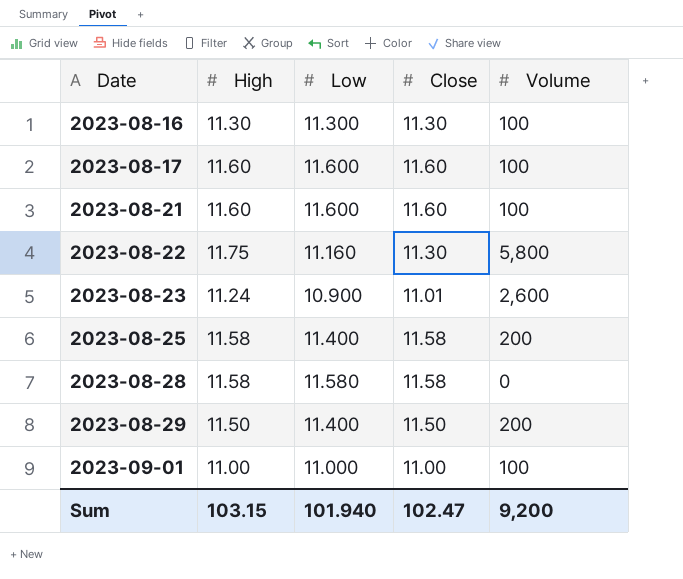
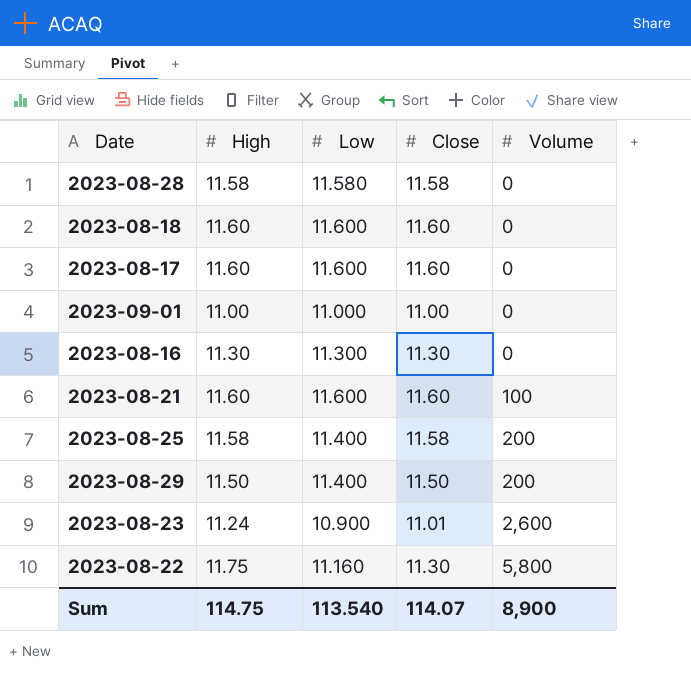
row order: Date ascending -> Volume ascending
row 2023-08-18: none -> 11.60 | 11.600 | 11.60 | 0
2023-08-17 | Volume: 100 -> 0
2023-09-01 | Volume: 100 -> 0
2023-08-16 | Volume: 100 -> 0
Sum | High: 103.15 -> 114.75
Sum | Low: 101.940 -> 113.540
Sum | Close: 102.47 -> 114.07
Sum | Volume: 9,200 -> 8,900

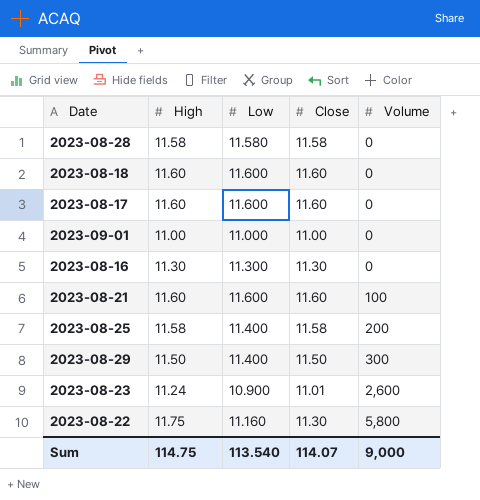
2023-08-29 | Volume: 200 -> 300
Sum | Volume: 8,900 -> 9,000

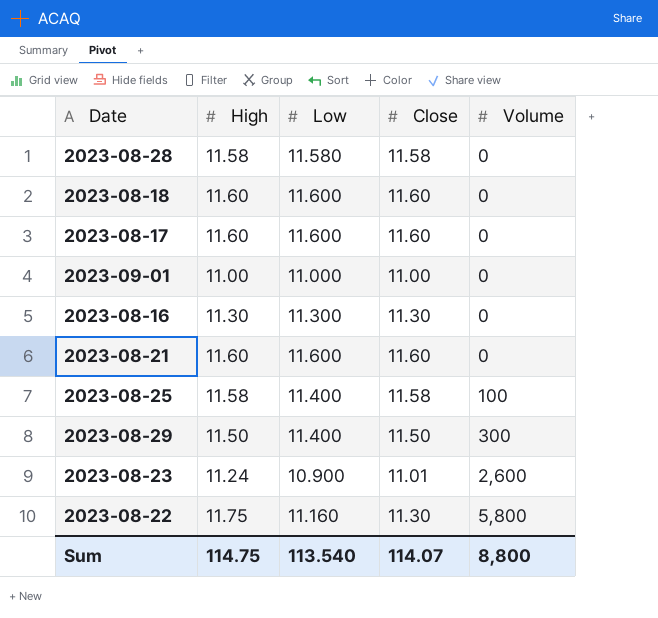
2023-08-21 | Volume: 100 -> 0
2023-08-25 | Volume: 200 -> 100
Sum | Volume: 9,000 -> 8,800

